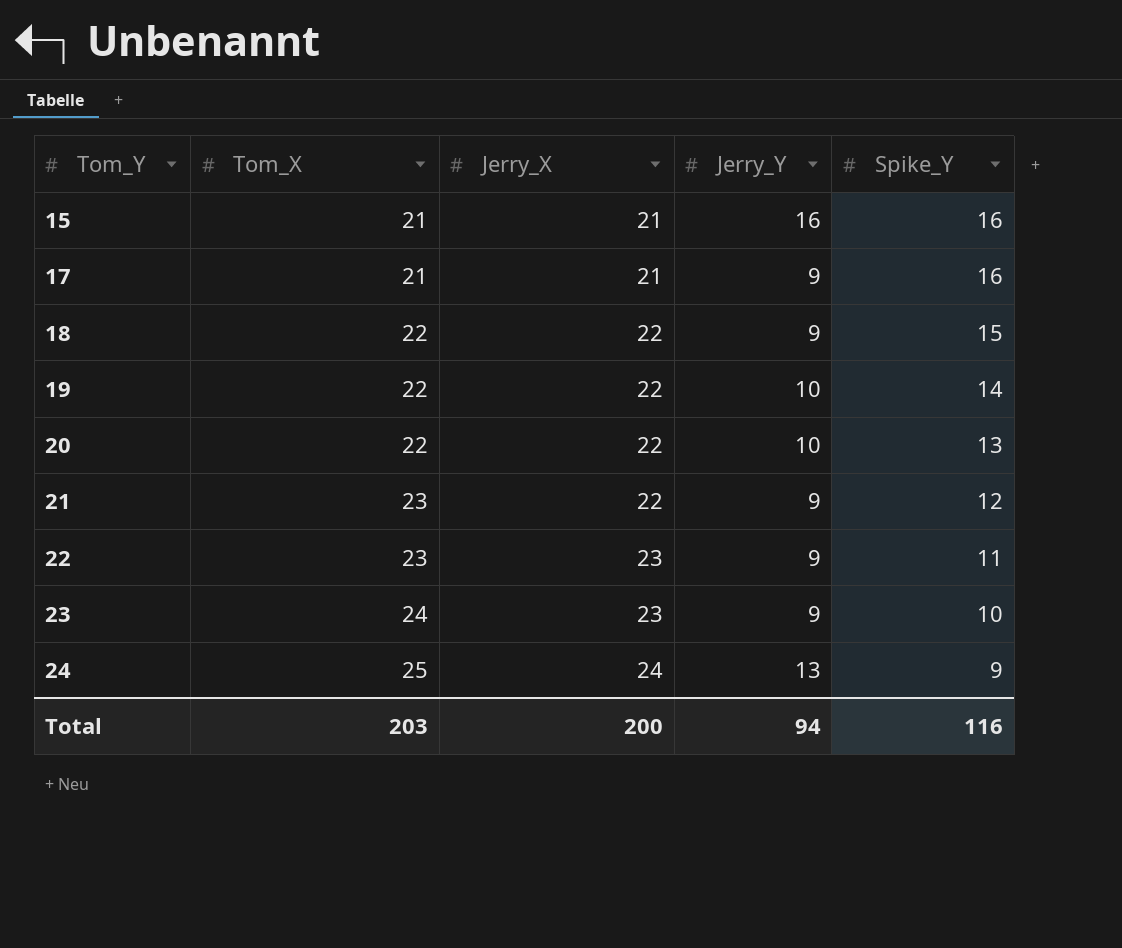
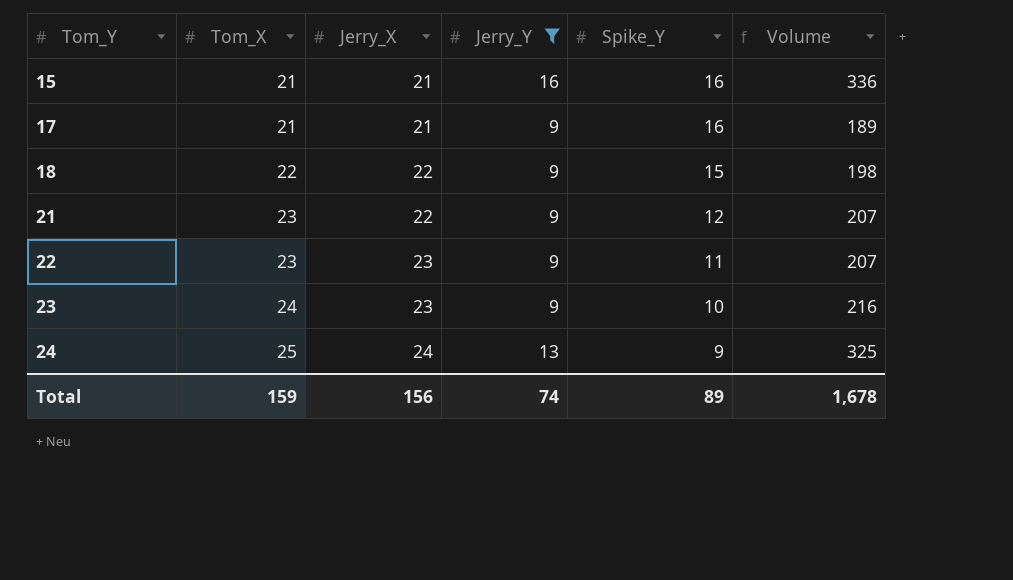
filter: none -> Jerry_Y != 10
column Volume | formula: none -> [Tom_X] * [Jerry_Y]
Total | Tom_X: 203 -> 159
Total | Jerry_X: 200 -> 156
Total | Jerry_Y: 94 -> 74
Total | Spike_Y: 116 -> 89

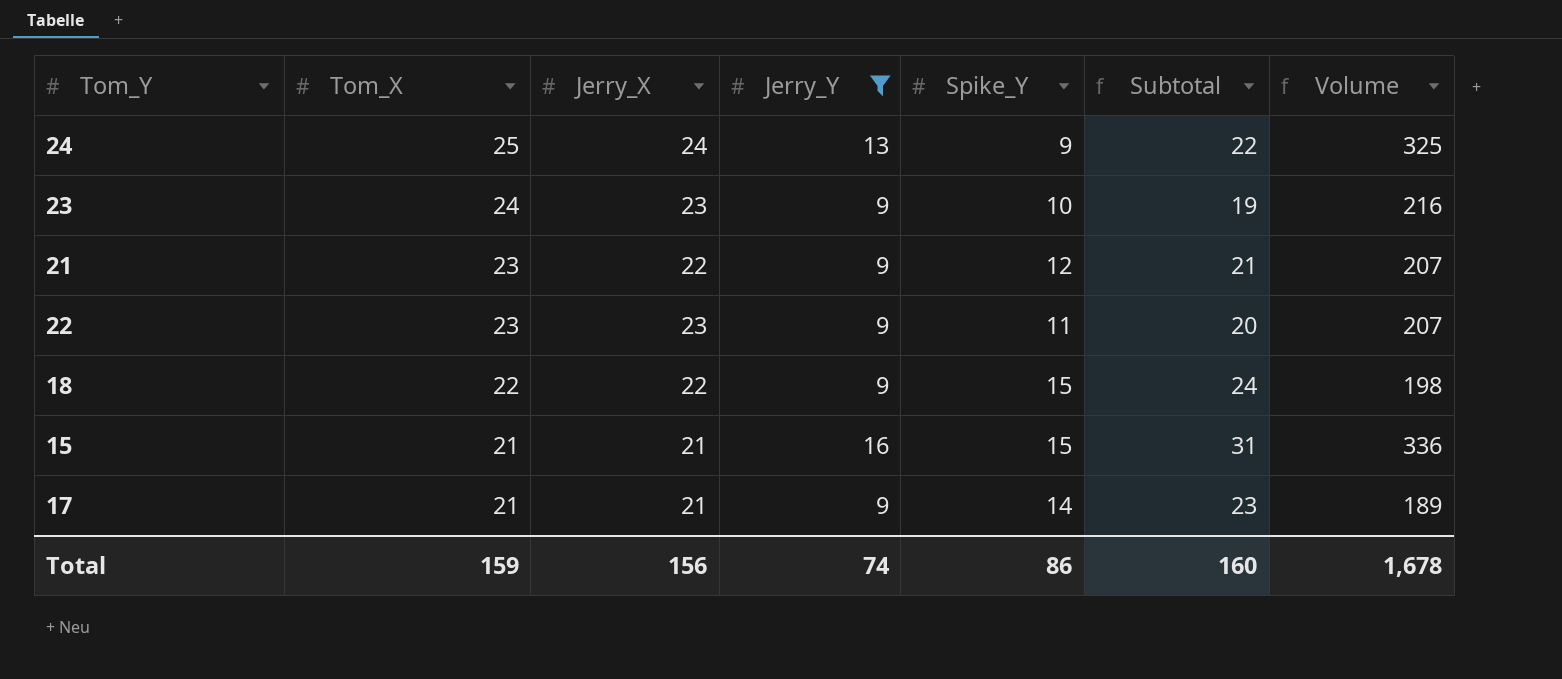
row order: Tom_Y ascending -> Tom_X descending
column Subtotal | formula: none -> [Jerry_Y] + [Spike_Y]
15 | Spike_Y: 16 -> 15
17 | Spike_Y: 16 -> 14
Total | Spike_Y: 89 -> 86

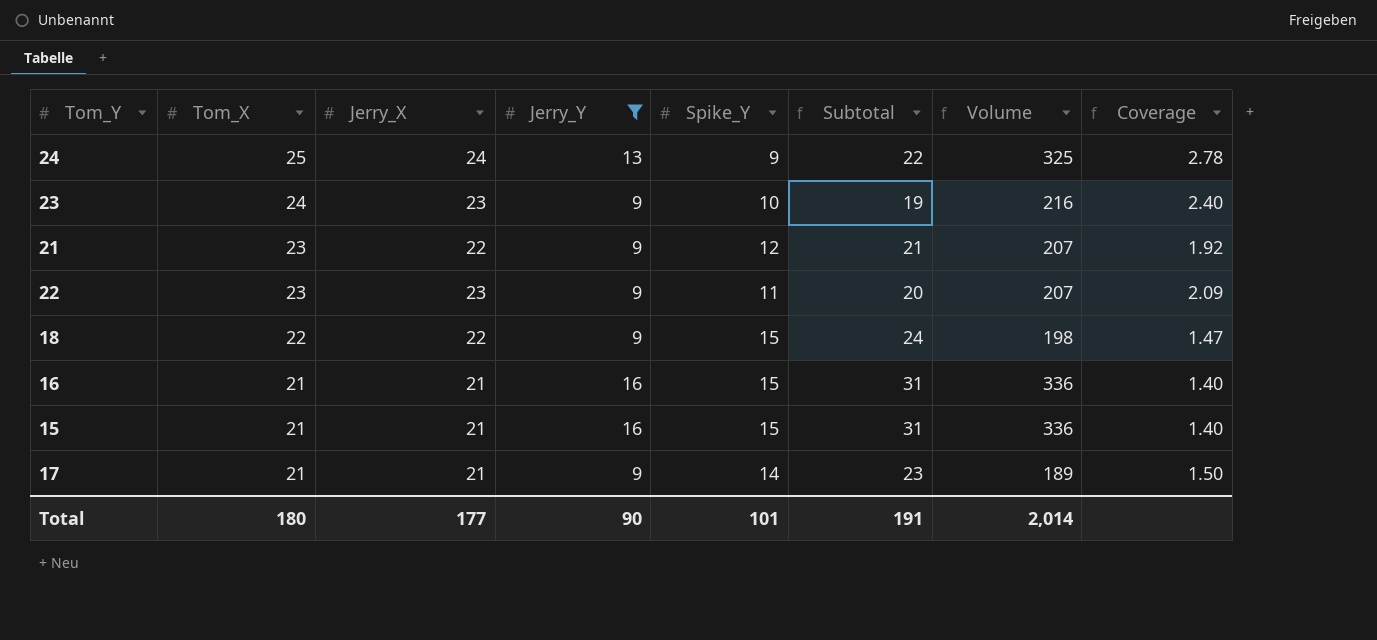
column Coverage | formula: none -> [Tom_X] / [Spike_Y]
row 16: none -> 21 | 21 | 16 | 15 | 31 | 336 | 1.40
Total | Tom_X: 159 -> 180
Total | Jerry_X: 156 -> 177
Total | Jerry_Y: 74 -> 90
Total | Spike_Y: 86 -> 101
Total | Subtotal: 160 -> 191
Total | Volume: 1,678 -> 2,014

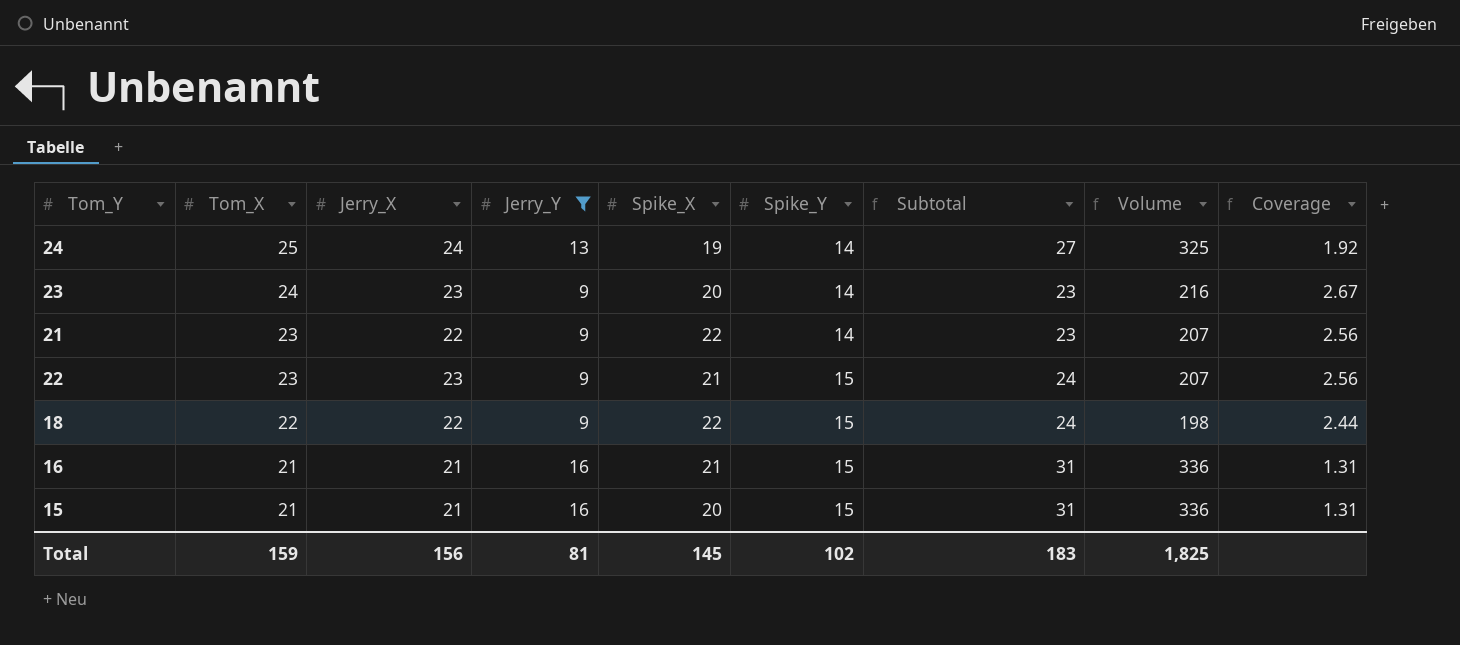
column Spike_X | position: none -> 5
column Coverage | formula: [Tom_X] / [Spike_Y] -> [Tom_X] / [Jerry_Y]
row 17: 21 | 21 | 9 | 14 | 23 | 189 | 1.50 -> none
24 | Spike_Y: 9 -> 14
24 | Subtotal: 22 -> 27
23 | Spike_Y: 10 -> 14
23 | Subtotal: 19 -> 23
21 | Spike_Y: 12 -> 14
21 | Subtotal: 21 -> 23
22 | Spike_Y: 11 -> 15
22 | Subtotal: 20 -> 24
Total | Tom_X: 180 -> 159
Total | Jerry_X: 177 -> 156
Total | Jerry_Y: 90 -> 81
Total | Spike_Y: 101 -> 102
Total | Subtotal: 191 -> 183
Total | Volume: 2,014 -> 1,825

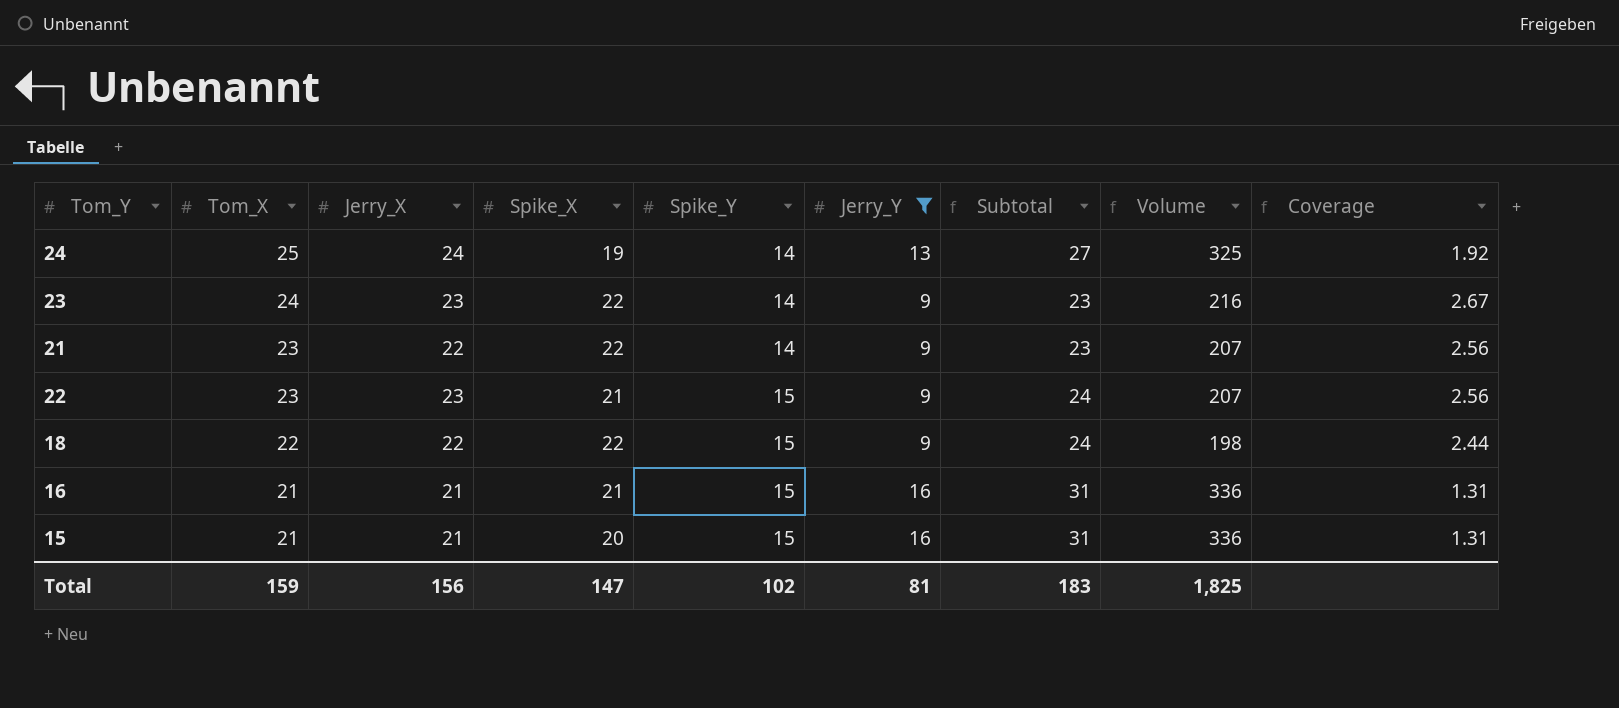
column Jerry_Y | position: 4 -> 6
23 | Spike_X: 20 -> 22
Total | Spike_X: 145 -> 147

